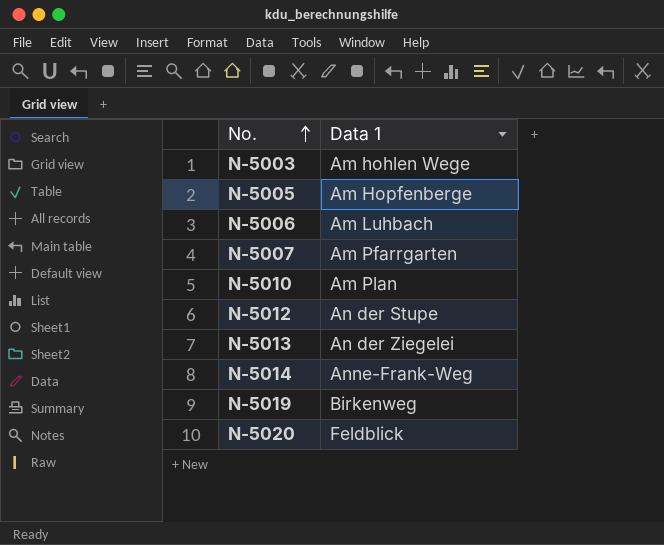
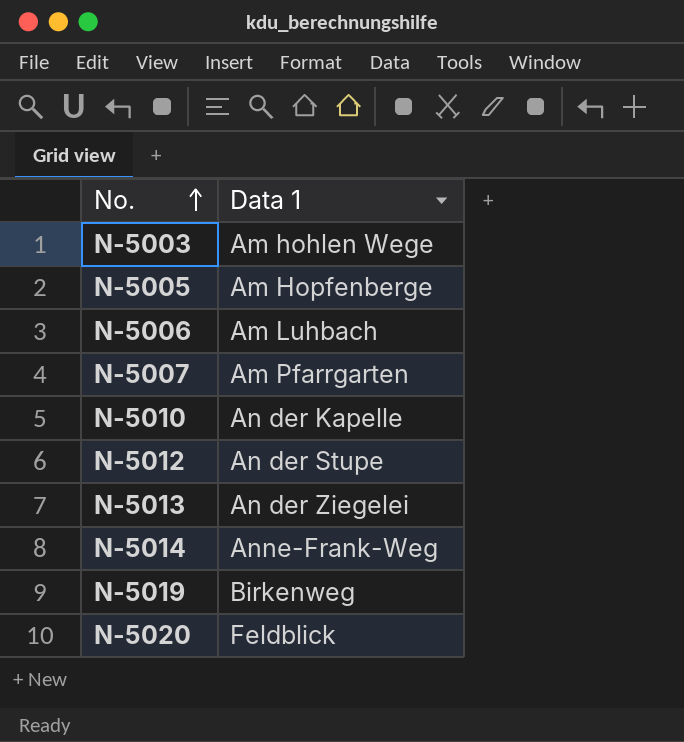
N-5010 | Data 1: Am Plan -> An der Kapelle

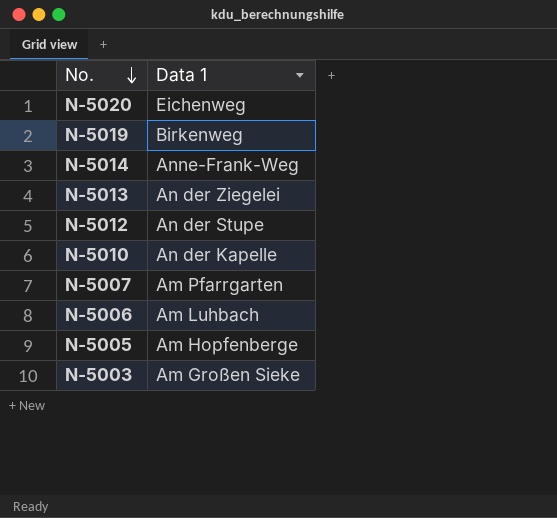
row order: No. ascending -> No. descending
N-5020 | Data 1: Feldblick -> Eichenweg
N-5003 | Data 1: Am hohlen Wege -> Am Großen Sieke

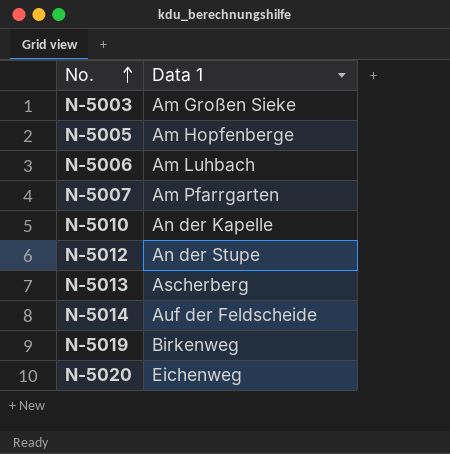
row order: No. descending -> No. ascending
N-5013 | Data 1: An der Ziegelei -> Ascherberg
N-5014 | Data 1: Anne-Frank-Weg -> Auf der Feldscheide

